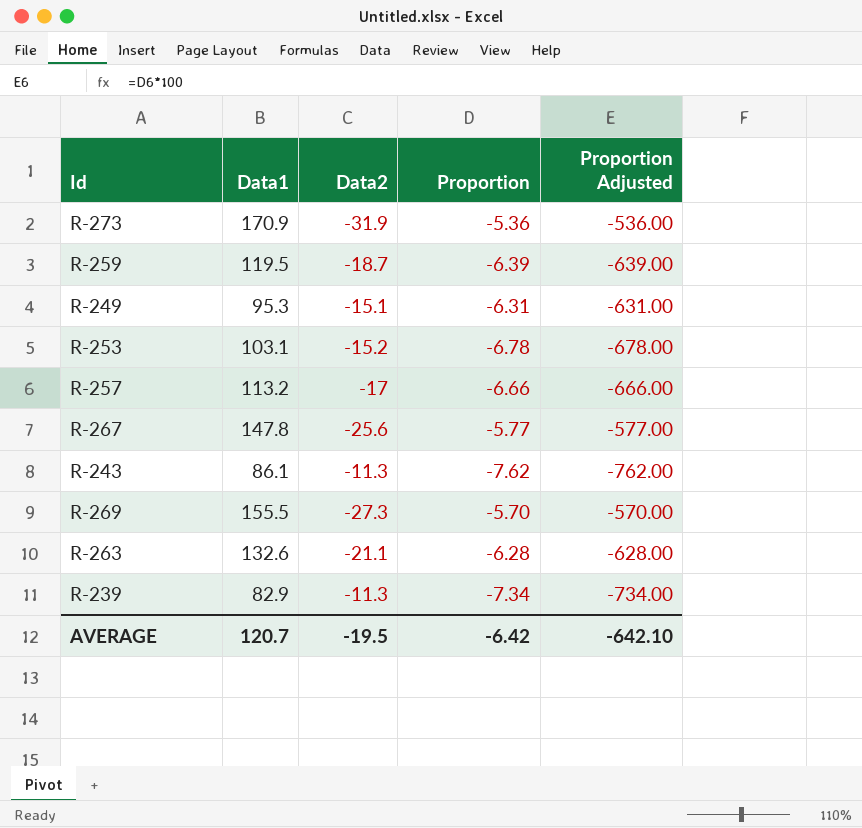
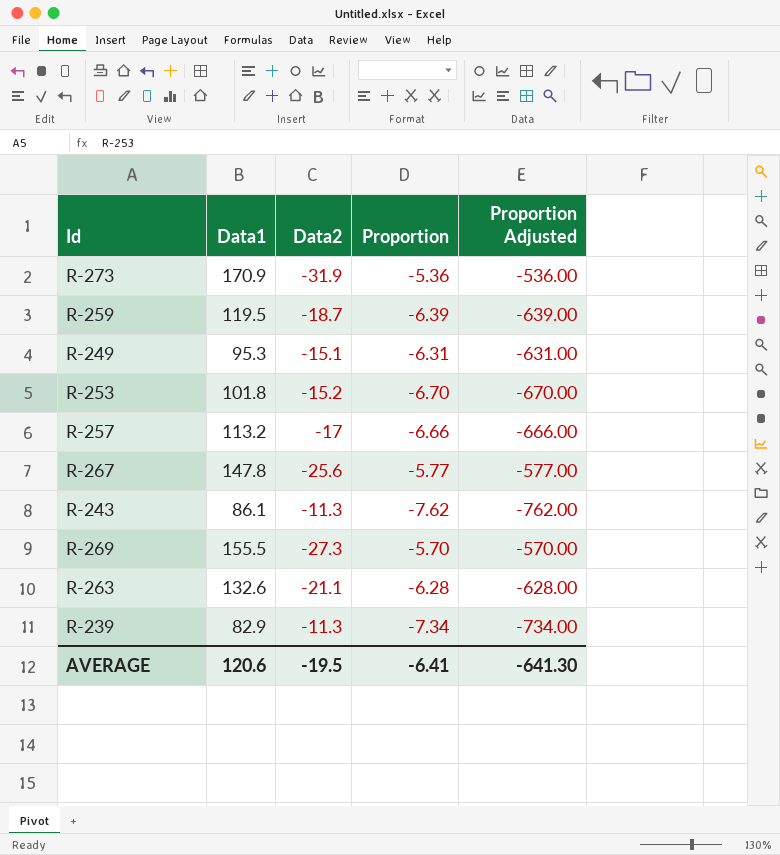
R-253 | Data1: 103.1 -> 101.8
R-253 | Proportion: -6.78 -> -6.70
R-253 | Proportion Adjusted: -678.00 -> -670.00
AVERAGE | Data1: 120.7 -> 120.6
AVERAGE | Proportion: -6.42 -> -6.41
AVERAGE | Proportion Adjusted: -642.10 -> -641.30

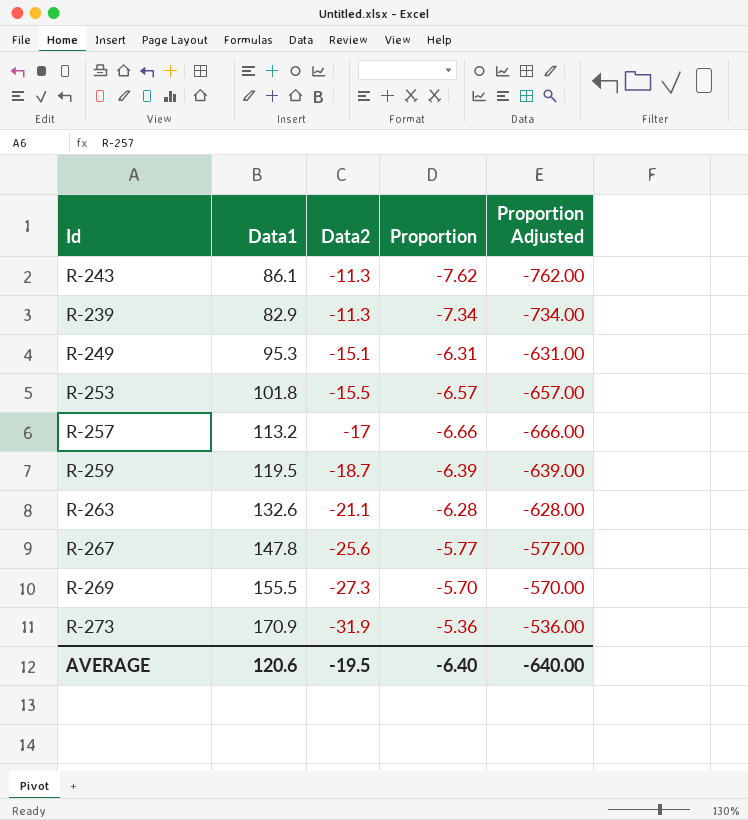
row order: none -> Data2 descending
R-253 | Data2: -15.2 -> -15.5
R-253 | Proportion: -6.70 -> -6.57
R-253 | Proportion Adjusted: -670.00 -> -657.00
AVERAGE | Proportion: -6.41 -> -6.40
AVERAGE | Proportion Adjusted: -641.30 -> -640.00

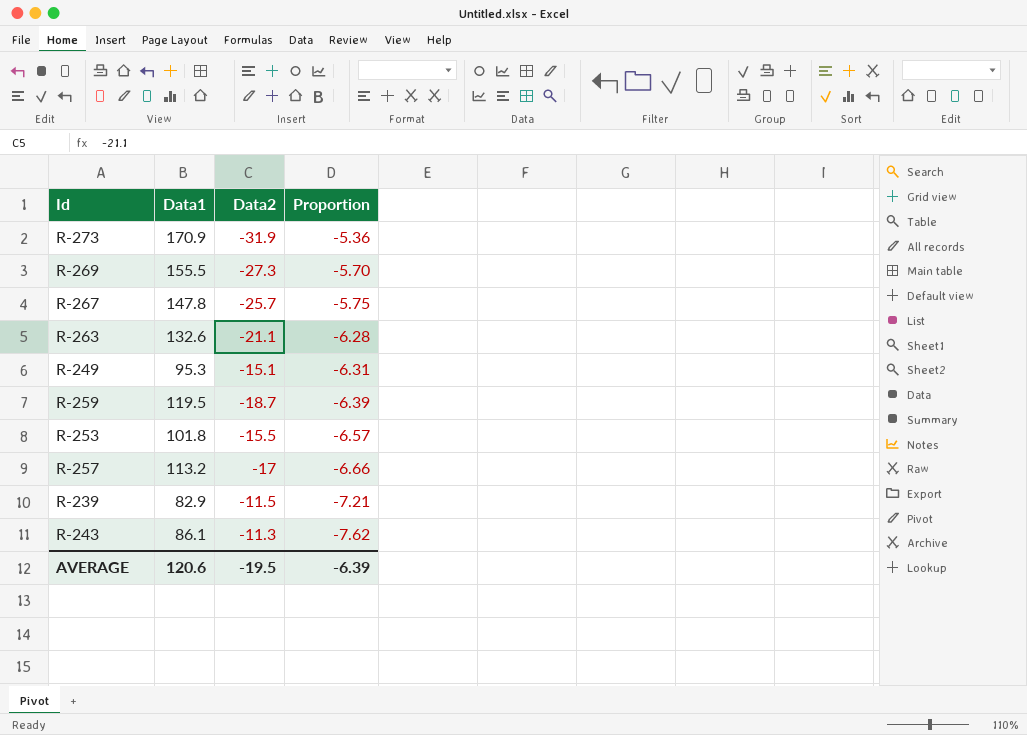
row order: Data2 descending -> Proportion descending
column Proportion Adjusted | formula: [Proportion] * 100 -> none
R-267 | Data2: -25.6 -> -25.7
R-267 | Proportion: -5.77 -> -5.75
R-239 | Data2: -11.3 -> -11.5
R-239 | Proportion: -7.34 -> -7.21
AVERAGE | Proportion: -6.40 -> -6.39

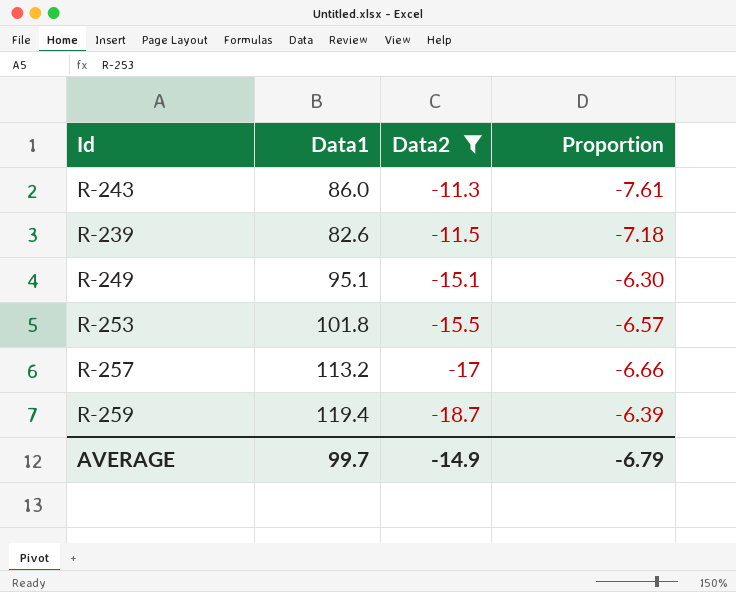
filter: none -> Data2 >= -18.7
row order: Proportion descending -> Data2 descending
R-243 | Data1: 86.1 -> 86.0
R-243 | Proportion: -7.62 -> -7.61
R-239 | Data1: 82.9 -> 82.6
R-239 | Proportion: -7.21 -> -7.18
R-249 | Data1: 95.3 -> 95.1
R-249 | Proportion: -6.31 -> -6.30
R-259 | Data1: 119.5 -> 119.4
AVERAGE | Data1: 120.6 -> 99.7
AVERAGE | Data2: -19.5 -> -14.9
AVERAGE | Proportion: -6.39 -> -6.79

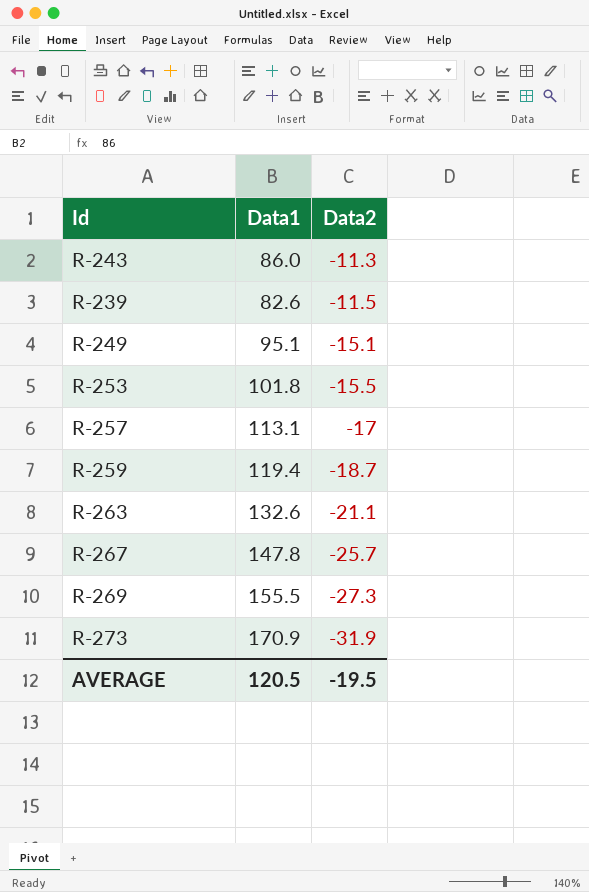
filter: Data2 >= -18.7 -> none
column Proportion | formula: [Data1] / [Data2] -> none
R-257 | Data1: 113.2 -> 113.1
AVERAGE | Data1: 99.7 -> 120.5
AVERAGE | Data2: -14.9 -> -19.5

